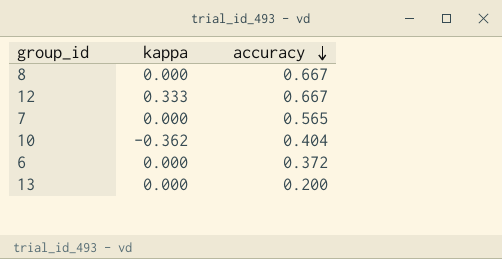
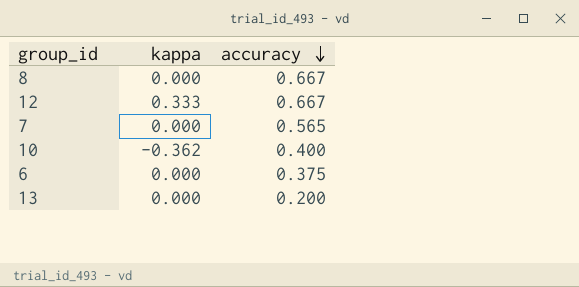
10 | accuracy: 0.404 -> 0.400
6 | accuracy: 0.372 -> 0.375

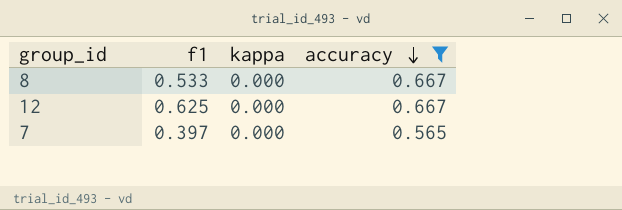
filter: none -> accuracy >= 0.565
column f1 | position: none -> 2
12 | kappa: 0.333 -> 0.000

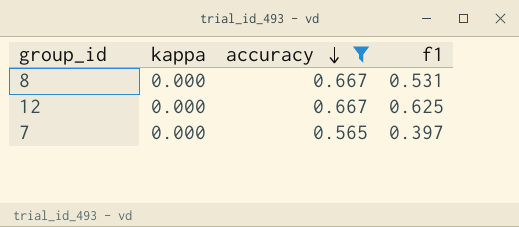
column f1 | position: 2 -> 4
8 | f1: 0.533 -> 0.531

